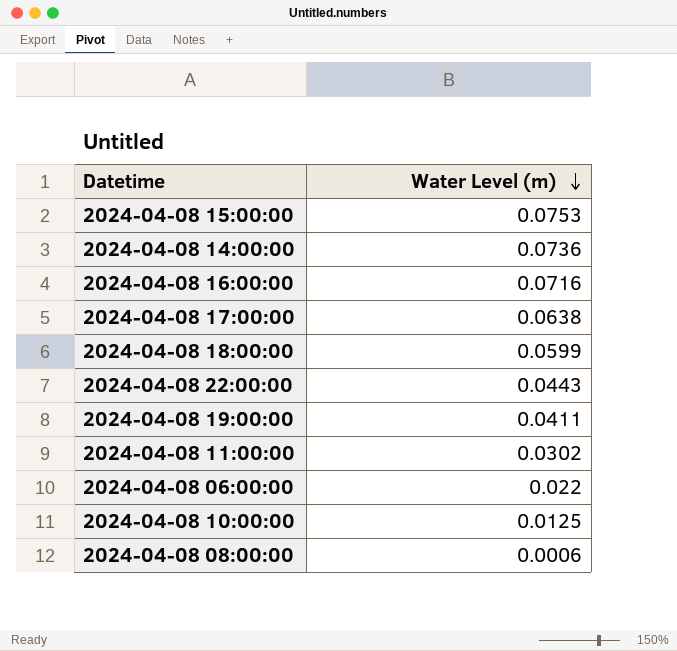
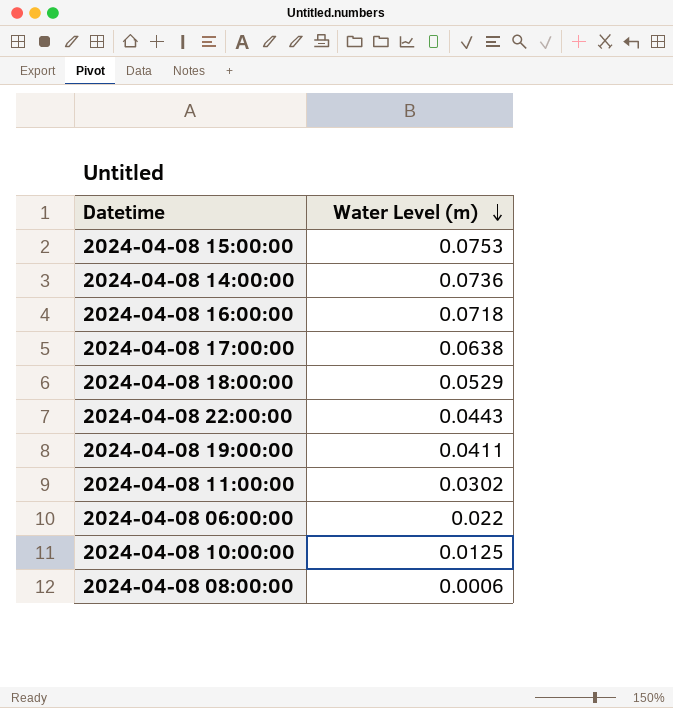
2024-04-08 16:00:00 | Water Level (m): 0.0716 -> 0.0718
2024-04-08 18:00:00 | Water Level (m): 0.0599 -> 0.0529

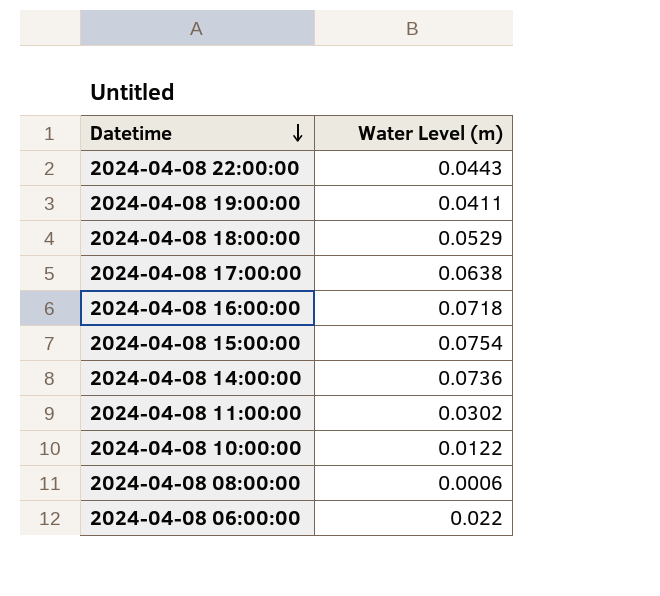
row order: Water Level (m) descending -> Datetime descending
2024-04-08 15:00:00 | Water Level (m): 0.0753 -> 0.0754
2024-04-08 10:00:00 | Water Level (m): 0.0125 -> 0.0122

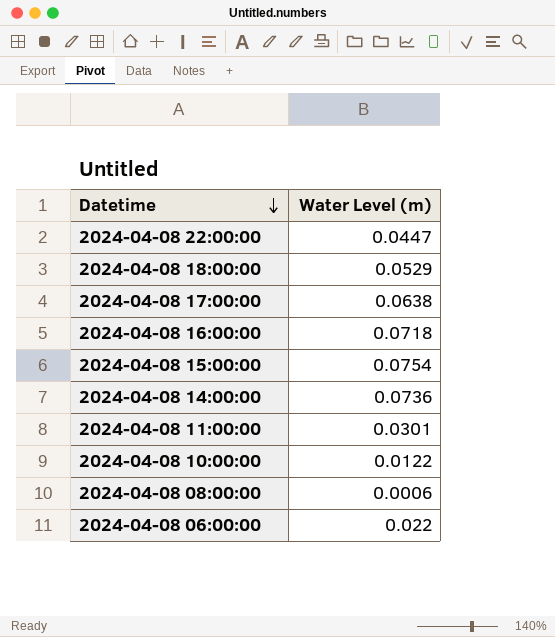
row 2024-04-08 19:00:00: 0.0411 -> none
2024-04-08 22:00:00 | Water Level (m): 0.0443 -> 0.0447
2024-04-08 11:00:00 | Water Level (m): 0.0302 -> 0.0301

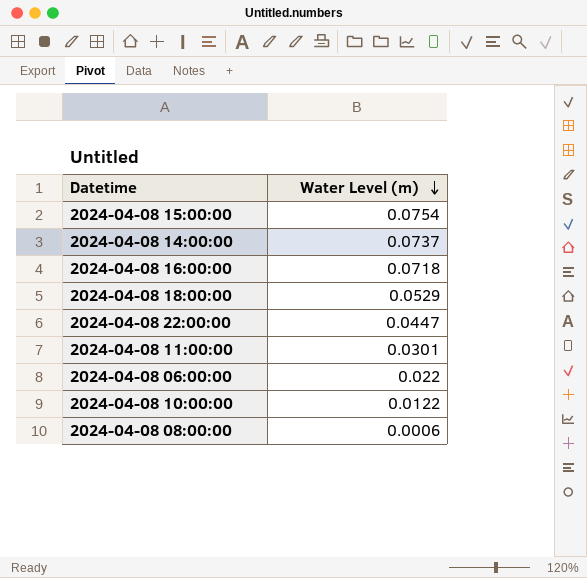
row order: Datetime descending -> Water Level (m) descending
row 2024-04-08 17:00:00: 0.0638 -> none
2024-04-08 14:00:00 | Water Level (m): 0.0736 -> 0.0737

